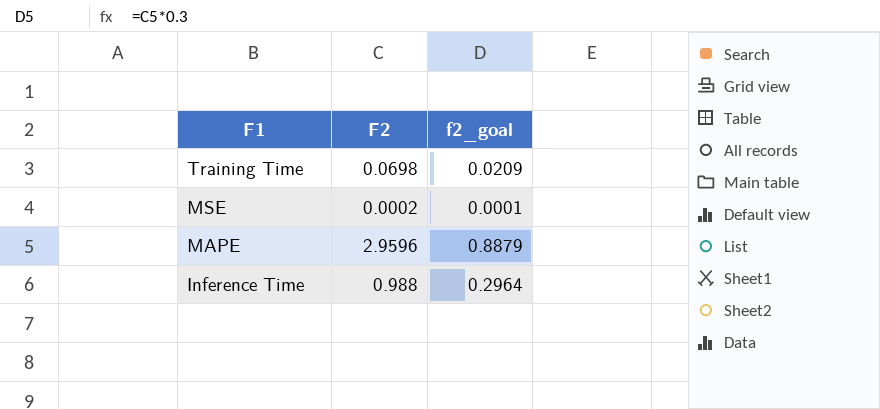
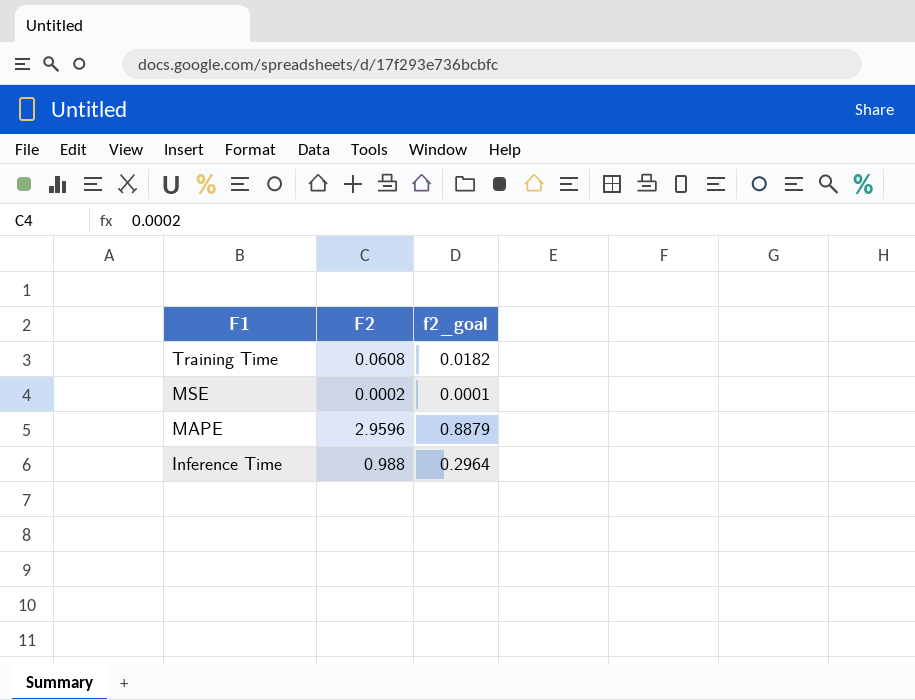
Training Time | F2: 0.0698 -> 0.0608
Training Time | f2_goal: 0.0209 -> 0.0182

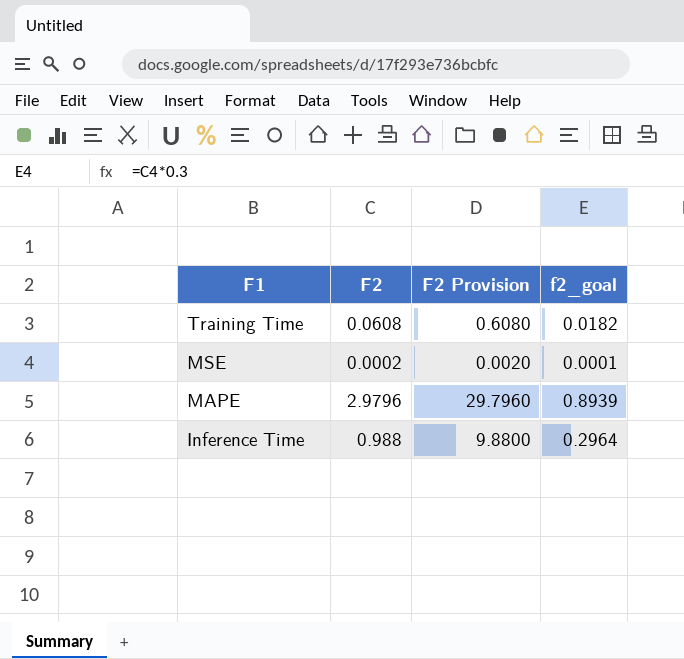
column F2 Provision | formula: none -> [F2] * 10
MAPE | F2: 2.9596 -> 2.9796
MAPE | f2_goal: 0.8879 -> 0.8939

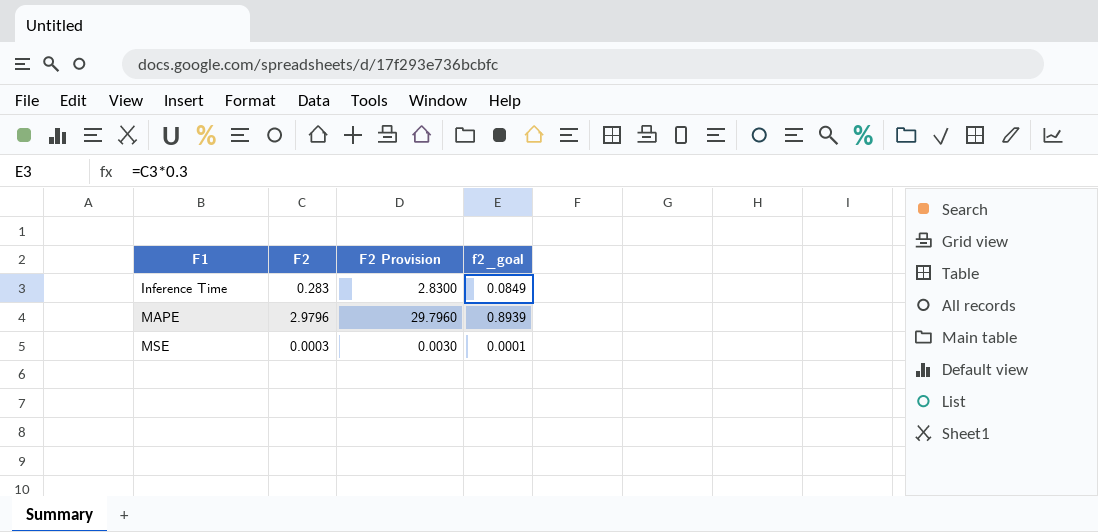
row order: F1 descending -> F1 ascending
row Training Time: 0.0608 | 0.6080 | 0.0182 -> none
Inference Time | F2: 0.988 -> 0.283
Inference Time | F2 Provision: 9.8800 -> 2.8300
Inference Time | f2_goal: 0.2964 -> 0.0849
MSE | F2: 0.0002 -> 0.0003
MSE | F2 Provision: 0.0020 -> 0.0030

